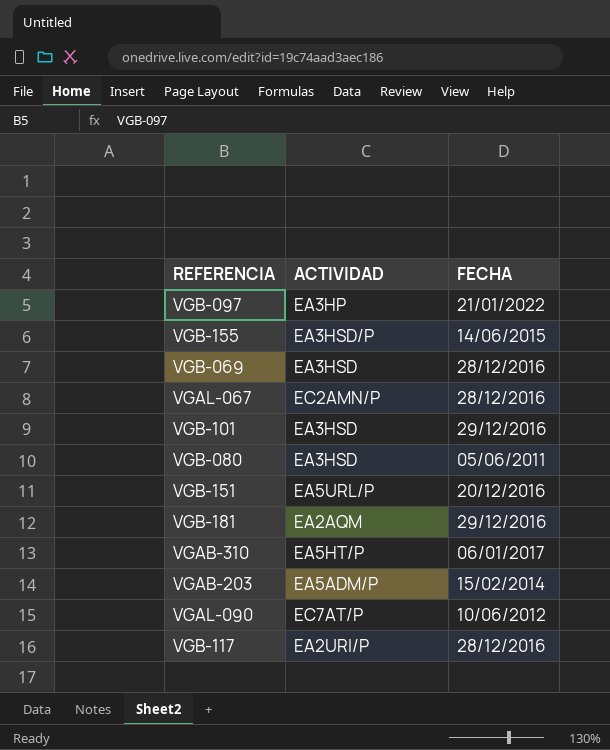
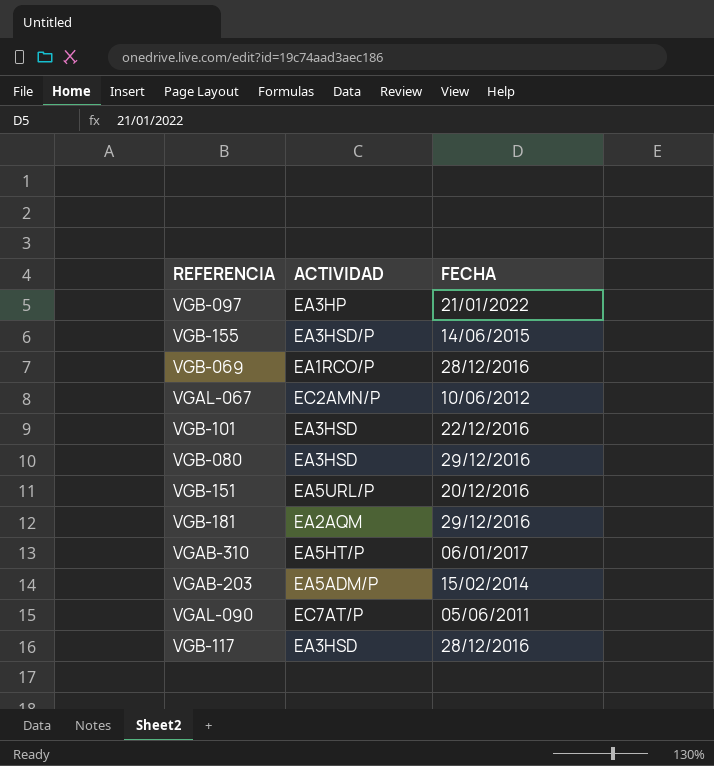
VGB-069 | ACTIVIDAD: EA3HSD -> EA1RCO/P
VGAL-067 | FECHA: 28/12/2016 -> 10/06/2012
VGB-101 | FECHA: 29/12/2016 -> 22/12/2016
VGB-080 | FECHA: 05/06/2011 -> 29/12/2016
VGAL-090 | FECHA: 10/06/2012 -> 05/06/2011
VGB-117 | ACTIVIDAD: EA2URI/P -> EA3HSD

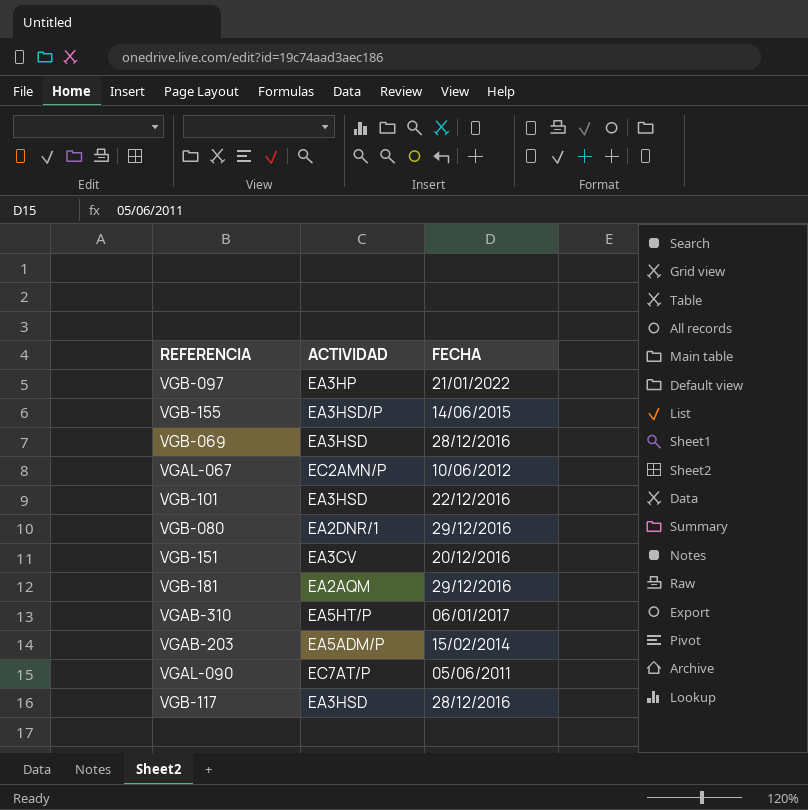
VGB-069 | ACTIVIDAD: EA1RCO/P -> EA3HSD
VGB-080 | ACTIVIDAD: EA3HSD -> EA2DNR/1
VGB-151 | ACTIVIDAD: EA5URL/P -> EA3CV

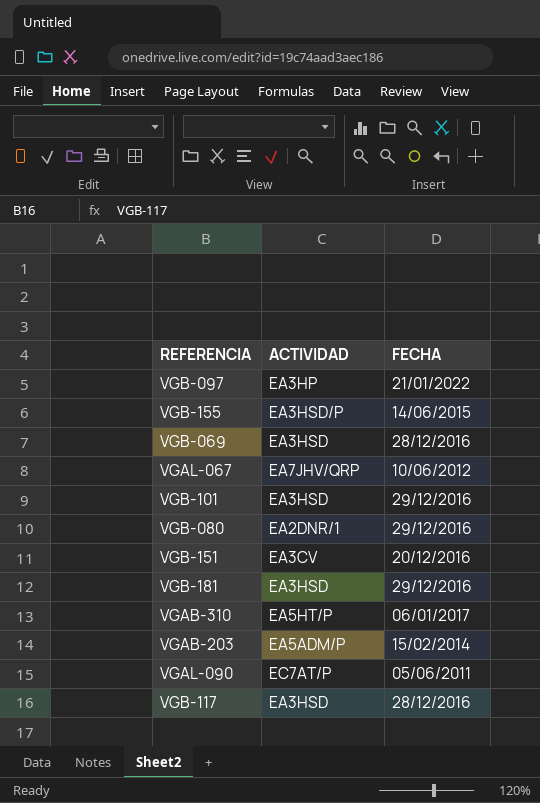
VGAL-067 | ACTIVIDAD: EC2AMN/P -> EA7JHV/QRP
VGB-101 | FECHA: 22/12/2016 -> 29/12/2016
VGB-181 | ACTIVIDAD: EA2AQM -> EA3HSD

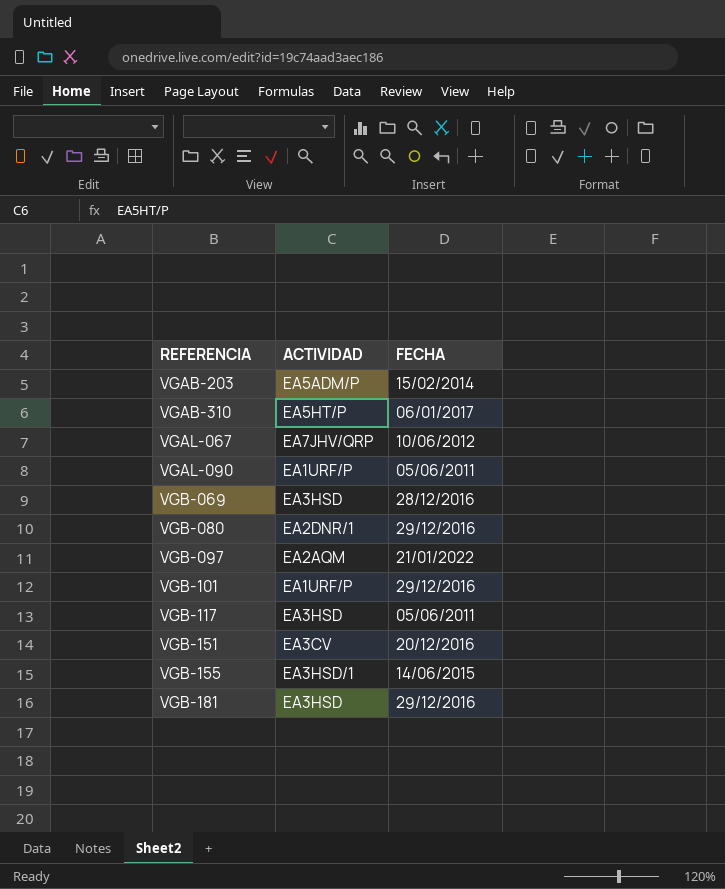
row order: none -> REFERENCIA ascending
VGAL-090 | ACTIVIDAD: EC7AT/P -> EA1URF/P
VGB-097 | ACTIVIDAD: EA3HP -> EA2AQM
VGB-101 | ACTIVIDAD: EA3HSD -> EA1URF/P
VGB-117 | FECHA: 28/12/2016 -> 05/06/2011
VGB-155 | ACTIVIDAD: EA3HSD/P -> EA3HSD/1

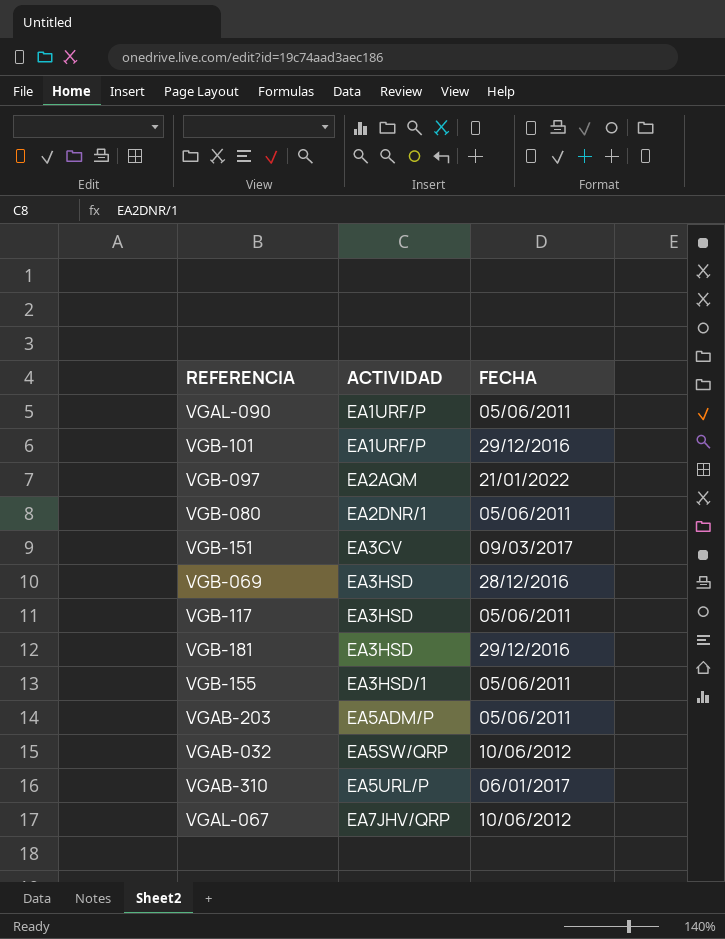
row order: REFERENCIA ascending -> ACTIVIDAD ascending
VGB-080 | FECHA: 29/12/2016 -> 05/06/2011
VGB-151 | FECHA: 20/12/2016 -> 09/03/2017
VGB-155 | FECHA: 14/06/2015 -> 05/06/2011
VGAB-203 | FECHA: 15/02/2014 -> 05/06/2011
row VGAB-032: none -> EA5SW/QRP | 10/06/2012
VGAB-310 | ACTIVIDAD: EA5HT/P -> EA5URL/P

